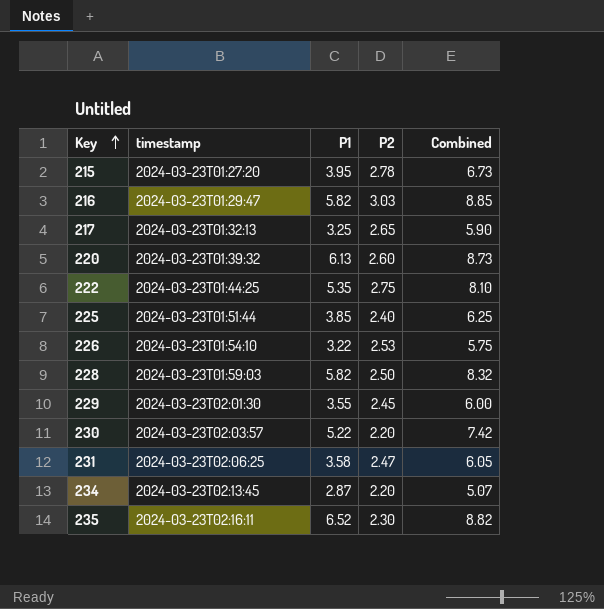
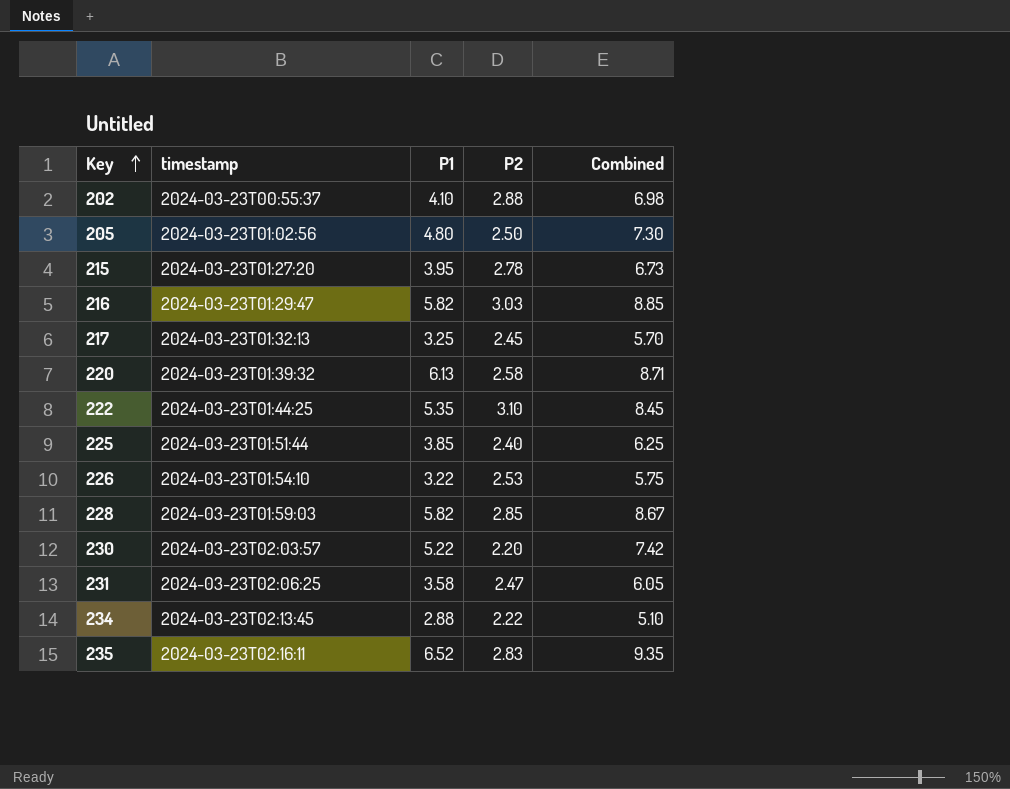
row 229: 2024-03-23T02:01:30 | 3.55 | 2.45 | 6.00 -> none
row 202: none -> 2024-03-23T00:55:37 | 4.10 | 2.88 | 6.98
row 205: none -> 2024-03-23T01:02:56 | 4.80 | 2.50 | 7.30
217 | P2: 2.65 -> 2.45
217 | Combined: 5.90 -> 5.70
220 | P2: 2.60 -> 2.58
220 | Combined: 8.73 -> 8.71
222 | P2: 2.75 -> 3.10
222 | Combined: 8.10 -> 8.45
228 | P2: 2.50 -> 2.85
228 | Combined: 8.32 -> 8.67
234 | P1: 2.87 -> 2.88
234 | P2: 2.20 -> 2.22
234 | Combined: 5.07 -> 5.10
235 | P2: 2.30 -> 2.83
235 | Combined: 8.82 -> 9.35

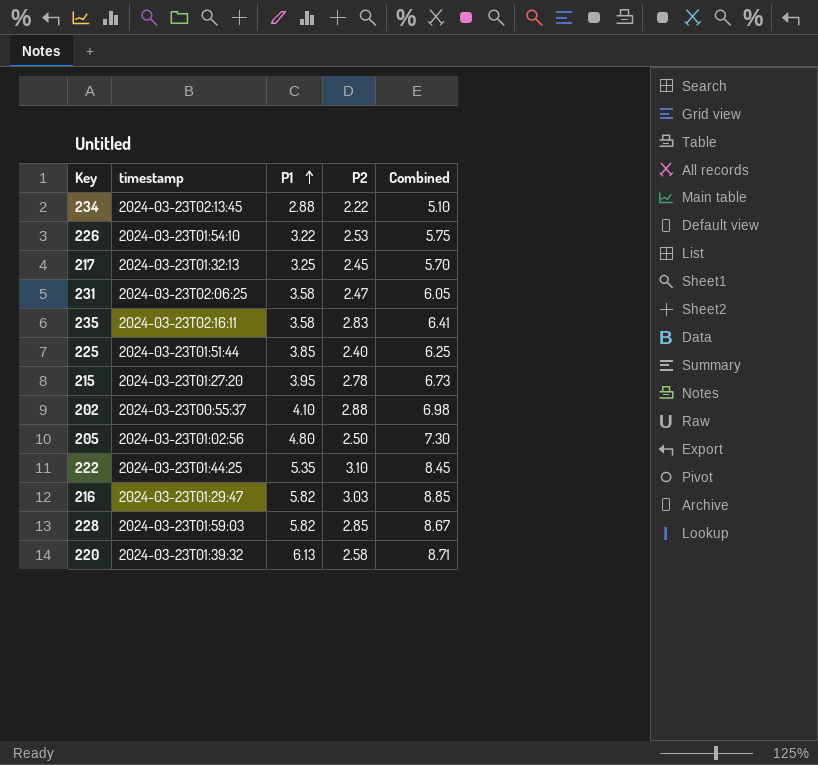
row order: Key ascending -> P1 ascending
row 230: 2024-03-23T02:03:57 | 5.22 | 2.20 | 7.42 -> none
235 | P1: 6.52 -> 3.58
235 | Combined: 9.35 -> 6.41

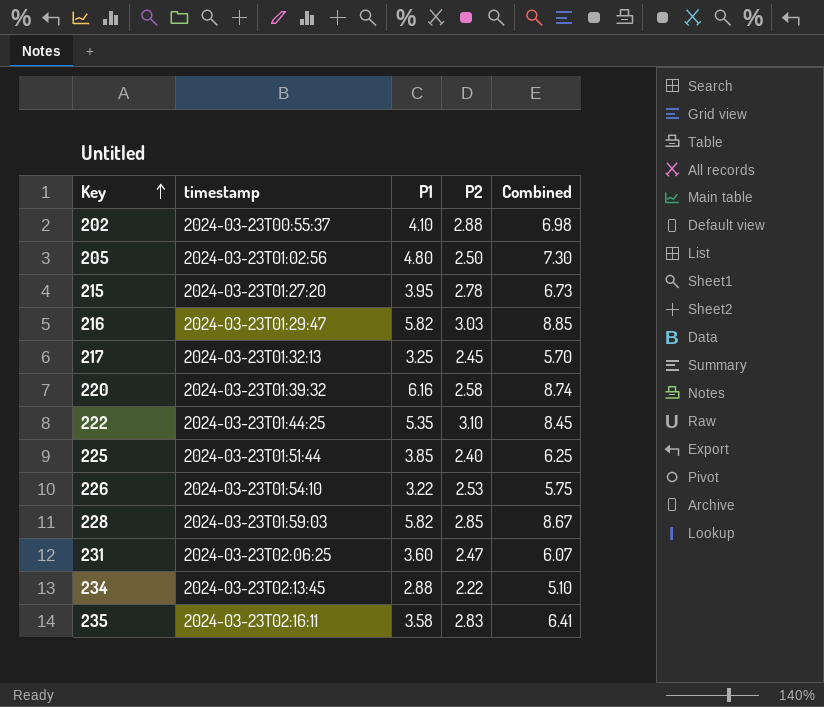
row order: P1 ascending -> Key ascending
220 | P1: 6.13 -> 6.16
220 | Combined: 8.71 -> 8.74
231 | P1: 3.58 -> 3.60
231 | Combined: 6.05 -> 6.07

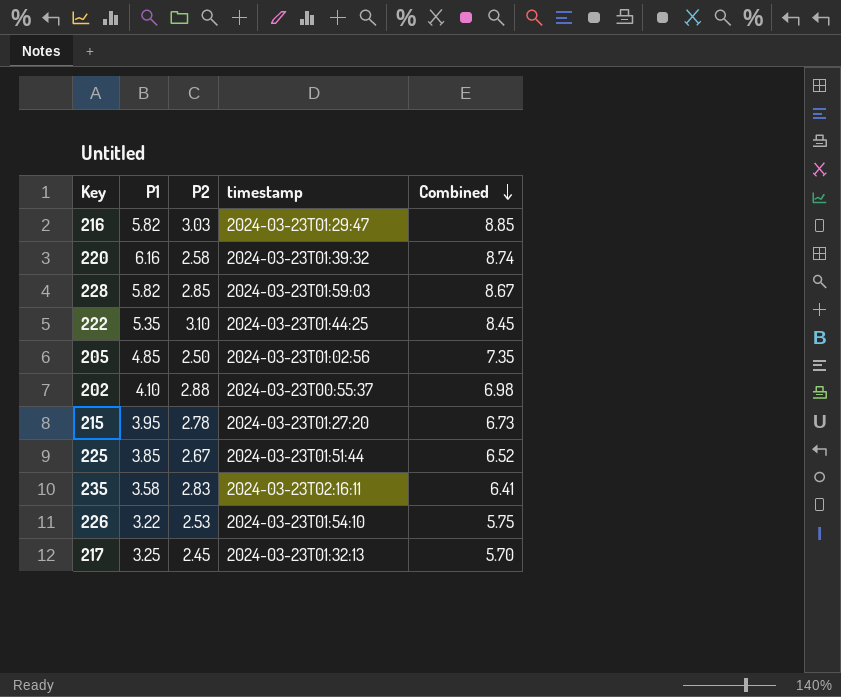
row order: Key ascending -> Combined descending
column timestamp | position: 2 -> 4
row 231: 2024-03-23T02:06:25 | 3.60 | 2.47 | 6.07 -> none
row 234: 2024-03-23T02:13:45 | 2.88 | 2.22 | 5.10 -> none
205 | P1: 4.80 -> 4.85
205 | Combined: 7.30 -> 7.35
225 | P2: 2.40 -> 2.67
225 | Combined: 6.25 -> 6.52

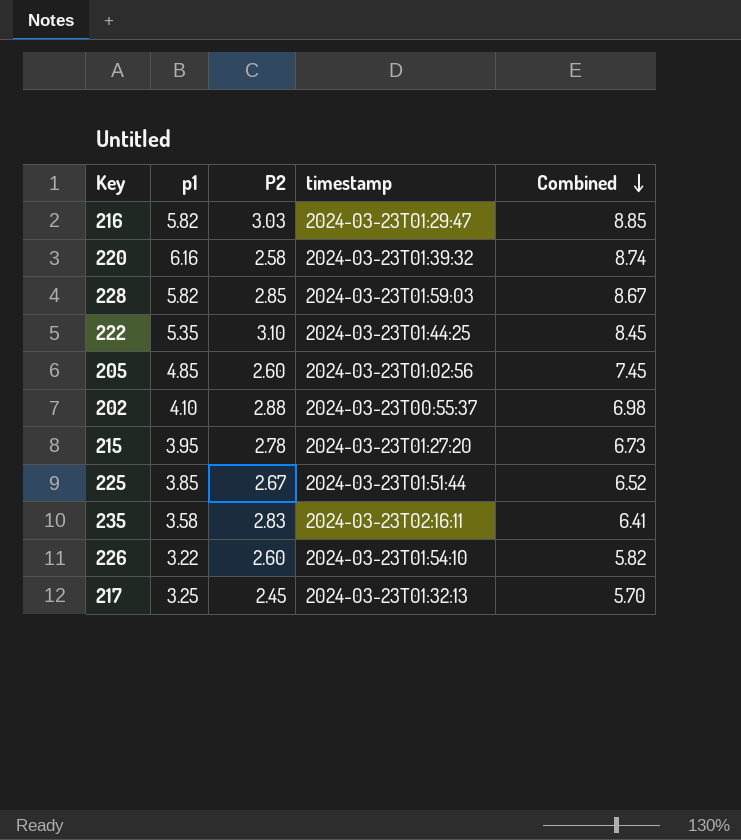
column name: P1 -> p1
205 | P2: 2.50 -> 2.60
205 | Combined: 7.35 -> 7.45
226 | P2: 2.53 -> 2.60
226 | Combined: 5.75 -> 5.82

